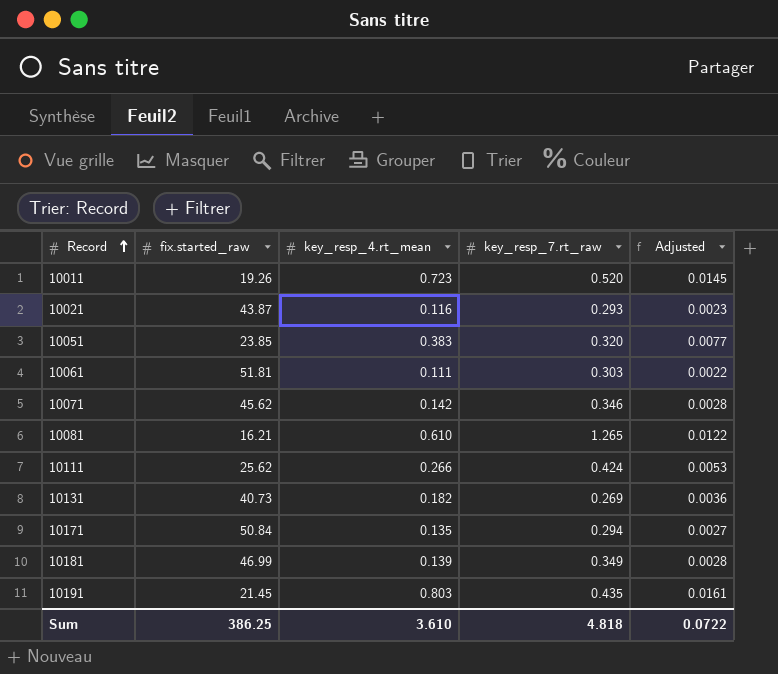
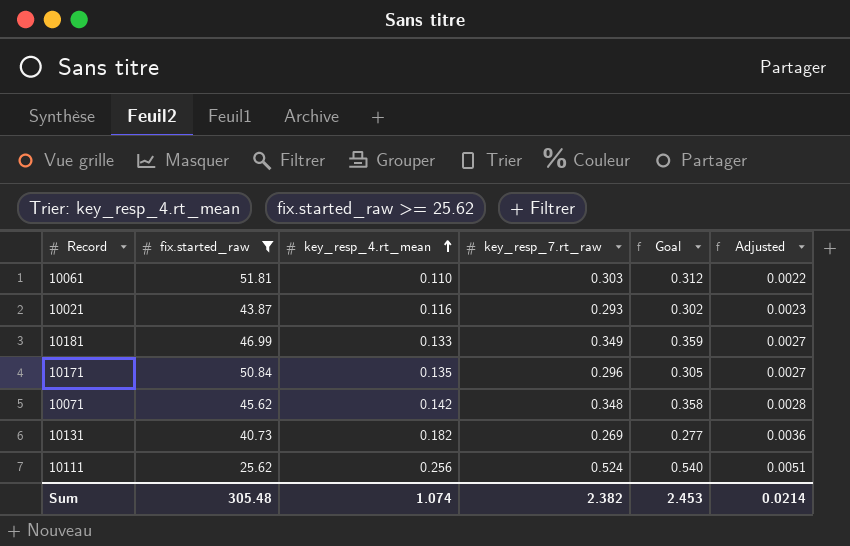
filter: none -> fix.started_raw >= 25.62
row order: Record ascending -> key_resp_4.rt_mean ascending
column Goal | formula: none -> [key_resp_7.rt_raw] * 1.03
10061 | key_resp_4.rt_mean: 0.111 -> 0.110
10181 | key_resp_4.rt_mean: 0.139 -> 0.133
10181 | Adjusted: 0.0028 -> 0.0027
10171 | key_resp_7.rt_raw: 0.294 -> 0.296
10071 | key_resp_7.rt_raw: 0.346 -> 0.348
10111 | key_resp_4.rt_mean: 0.266 -> 0.256
10111 | key_resp_7.rt_raw: 0.424 -> 0.524
10111 | Adjusted: 0.0053 -> 0.0051
Sum | fix.started_raw: 386.25 -> 305.48
Sum | key_resp_4.rt_mean: 3.610 -> 1.074
Sum | key_resp_7.rt_raw: 4.818 -> 2.382
Sum | Adjusted: 0.0722 -> 0.0214

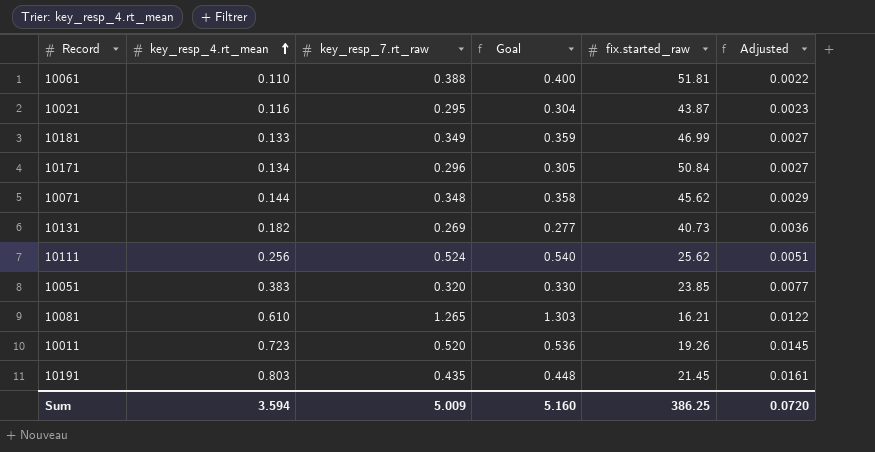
filter: fix.started_raw >= 25.62 -> none
column fix.started_raw | position: 2 -> 5
10061 | key_resp_7.rt_raw: 0.303 -> 0.388
10061 | Goal: 0.312 -> 0.400
10021 | key_resp_7.rt_raw: 0.293 -> 0.295
10021 | Goal: 0.302 -> 0.304
10171 | key_resp_4.rt_mean: 0.135 -> 0.134
10071 | key_resp_4.rt_mean: 0.142 -> 0.144
10071 | Adjusted: 0.0028 -> 0.0029
Sum | key_resp_4.rt_mean: 1.074 -> 3.594
Sum | key_resp_7.rt_raw: 2.382 -> 5.009
Sum | Goal: 2.453 -> 5.160
Sum | fix.started_raw: 305.48 -> 386.25
Sum | Adjusted: 0.0214 -> 0.0720

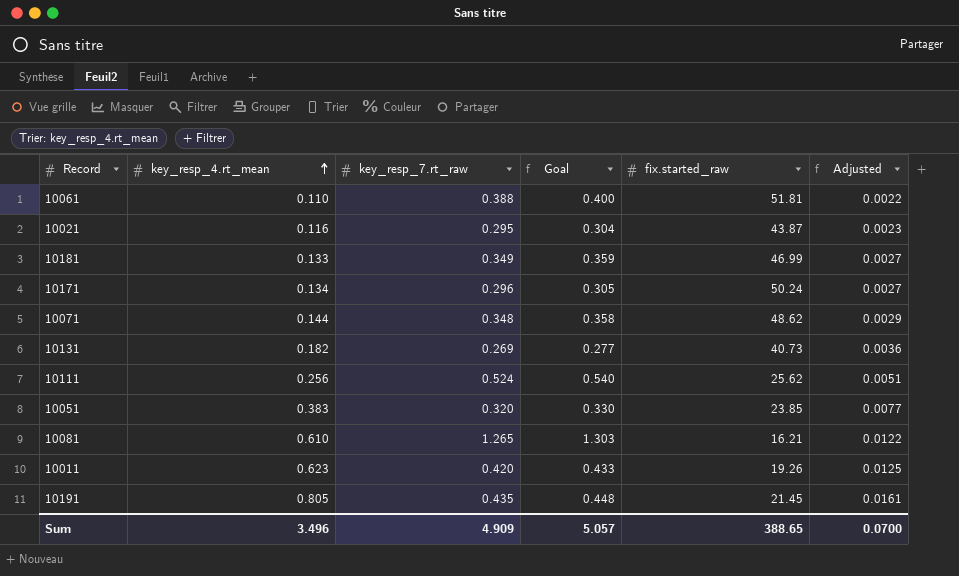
10171 | fix.started_raw: 50.84 -> 50.24
10071 | fix.started_raw: 45.62 -> 48.62
10011 | key_resp_4.rt_mean: 0.723 -> 0.623
10011 | key_resp_7.rt_raw: 0.520 -> 0.420
10011 | Goal: 0.536 -> 0.433
10011 | Adjusted: 0.0145 -> 0.0125
10191 | key_resp_4.rt_mean: 0.803 -> 0.805
Sum | key_resp_4.rt_mean: 3.594 -> 3.496
Sum | key_resp_7.rt_raw: 5.009 -> 4.909
Sum | Goal: 5.160 -> 5.057
Sum | fix.started_raw: 386.25 -> 388.65
Sum | Adjusted: 0.0720 -> 0.0700

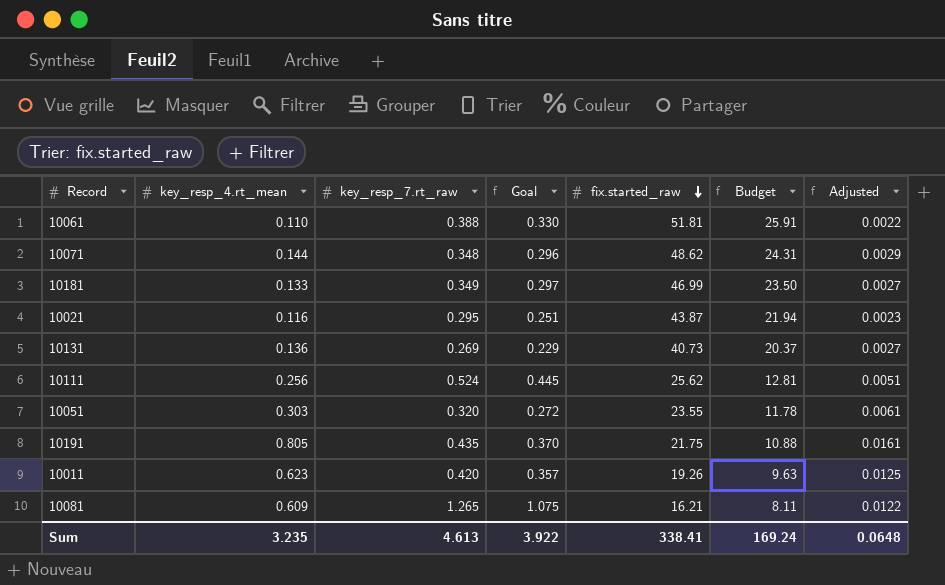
row order: key_resp_4.rt_mean ascending -> fix.started_raw descending
column Goal | formula: [key_resp_7.rt_raw] * 1.03 -> [key_resp_7.rt_raw] * 0.85
column Budget | formula: none -> [fix.started_raw] * 0.5
row 10171: 0.134 | 0.296 | 0.305 | 50.24 | 0.0027 -> none
10131 | key_resp_4.rt_mean: 0.182 -> 0.136
10131 | Adjusted: 0.0036 -> 0.0027
10051 | key_resp_4.rt_mean: 0.383 -> 0.303
10051 | fix.started_raw: 23.85 -> 23.55
10051 | Adjusted: 0.0077 -> 0.0061
10191 | fix.started_raw: 21.45 -> 21.75
10081 | key_resp_4.rt_mean: 0.610 -> 0.609
Sum | key_resp_4.rt_mean: 3.496 -> 3.235
Sum | key_resp_7.rt_raw: 4.909 -> 4.613
Sum | Goal: 5.057 -> 3.922
Sum | fix.started_raw: 388.65 -> 338.41
Sum | Adjusted: 0.0700 -> 0.0648

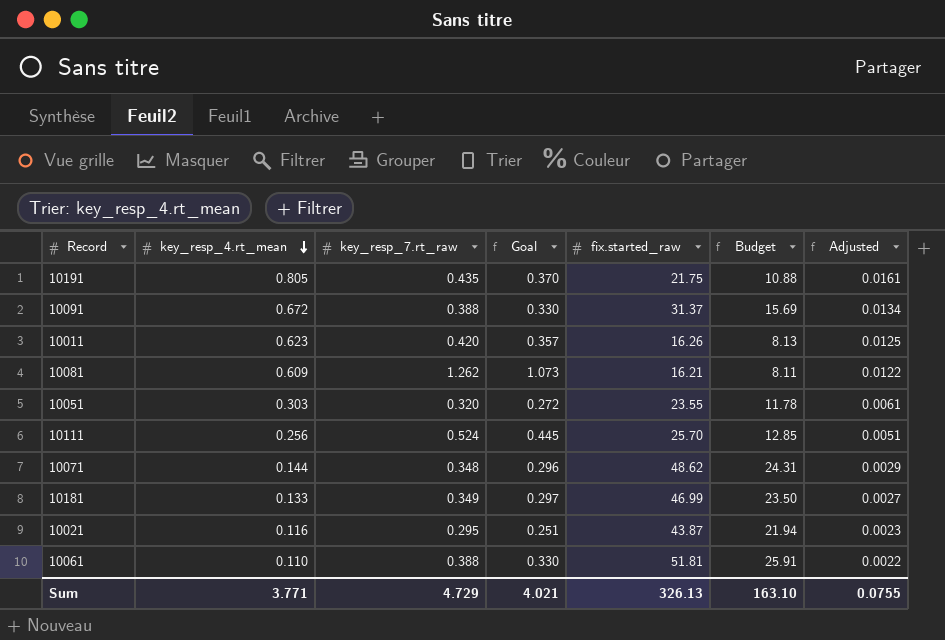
row order: fix.started_raw descending -> key_resp_4.rt_mean descending
row 10131: 0.136 | 0.269 | 0.229 | 40.73 | 20.37 | 0.0027 -> none
row 10091: none -> 0.672 | 0.388 | 0.330 | 31.37 | 15.69 | 0.0134
10011 | fix.started_raw: 19.26 -> 16.26
10011 | Budget: 9.63 -> 8.13
10081 | key_resp_7.rt_raw: 1.265 -> 1.262
10081 | Goal: 1.075 -> 1.073
10111 | fix.started_raw: 25.62 -> 25.70
10111 | Budget: 12.81 -> 12.85
Sum | key_resp_4.rt_mean: 3.235 -> 3.771
Sum | key_resp_7.rt_raw: 4.613 -> 4.729
Sum | Goal: 3.922 -> 4.021
Sum | fix.started_raw: 338.41 -> 326.13
Sum | Budget: 169.24 -> 163.10
Sum | Adjusted: 0.0648 -> 0.0755

